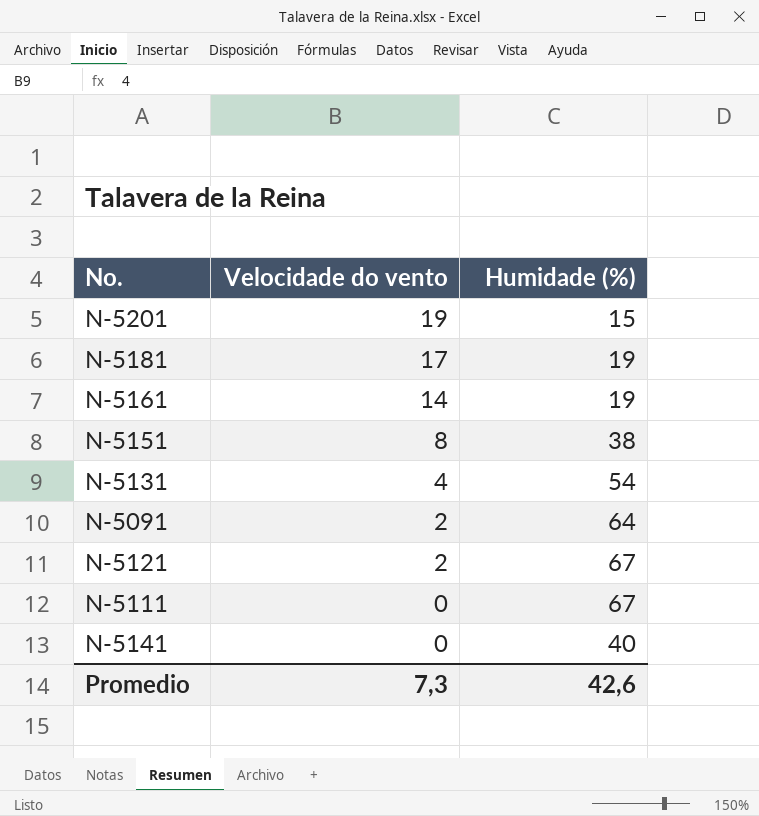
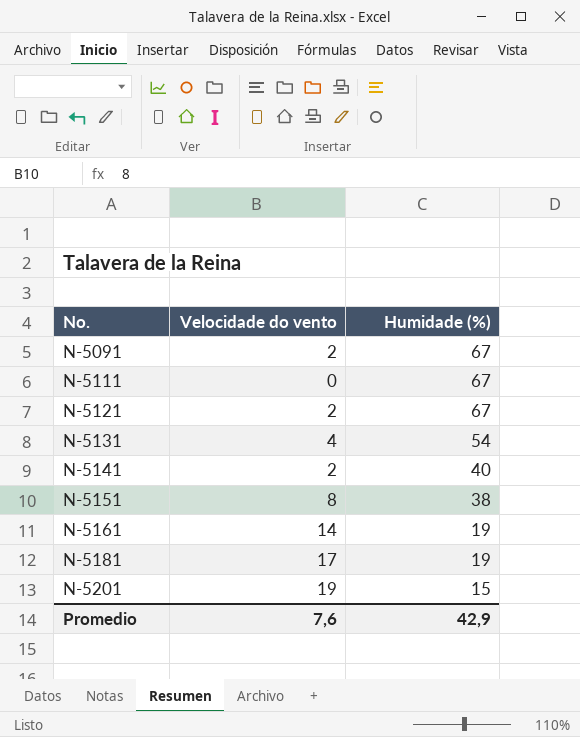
row order: Velocidade do vento descending -> No. ascending
N-5091 | Humidade (%): 64 -> 67
N-5141 | Velocidade do vento: 0 -> 2
Promedio | Velocidade do vento: 7,3 -> 7,6
Promedio | Humidade (%): 42,6 -> 42,9

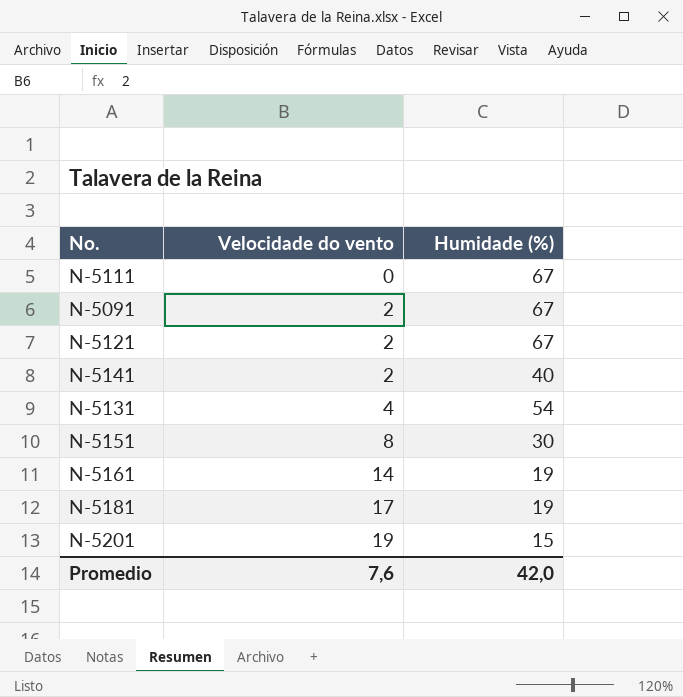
row order: No. ascending -> Velocidade do vento ascending
N-5151 | Humidade (%): 38 -> 30
Promedio | Humidade (%): 42,9 -> 42,0

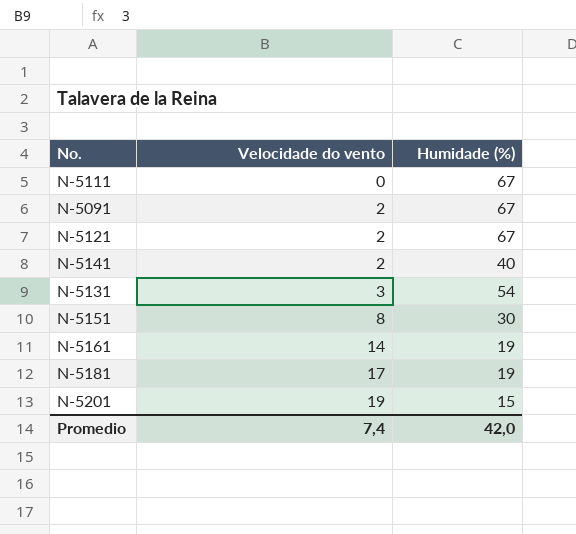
N-5131 | Velocidade do vento: 4 -> 3
Promedio | Velocidade do vento: 7,6 -> 7,4

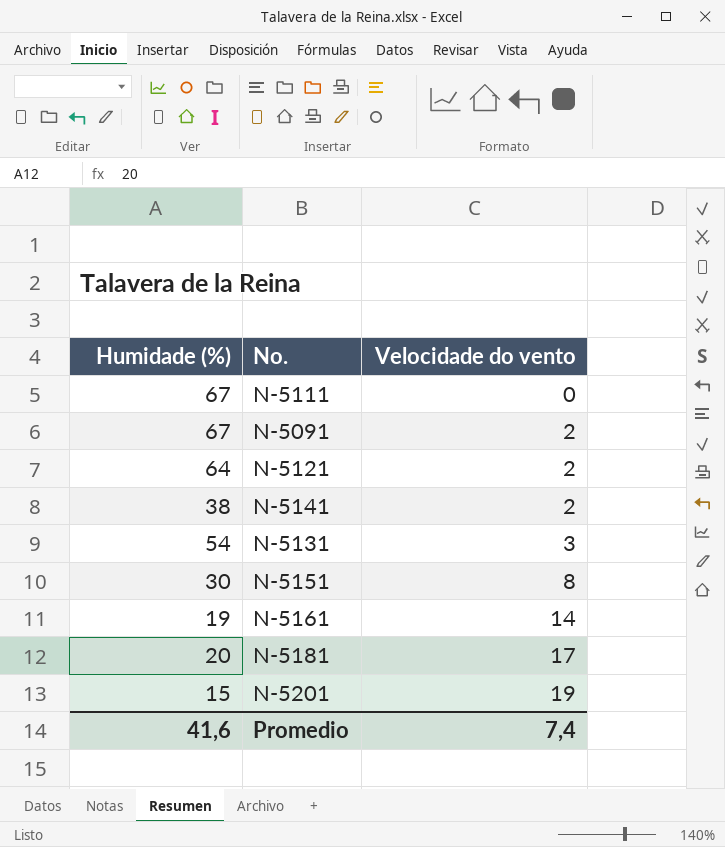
column Humidade (%) | position: 3 -> 1
N-5121 | Humidade (%): 67 -> 64
N-5141 | Humidade (%): 40 -> 38
N-5181 | Humidade (%): 19 -> 20
Promedio | Humidade (%): 42,0 -> 41,6

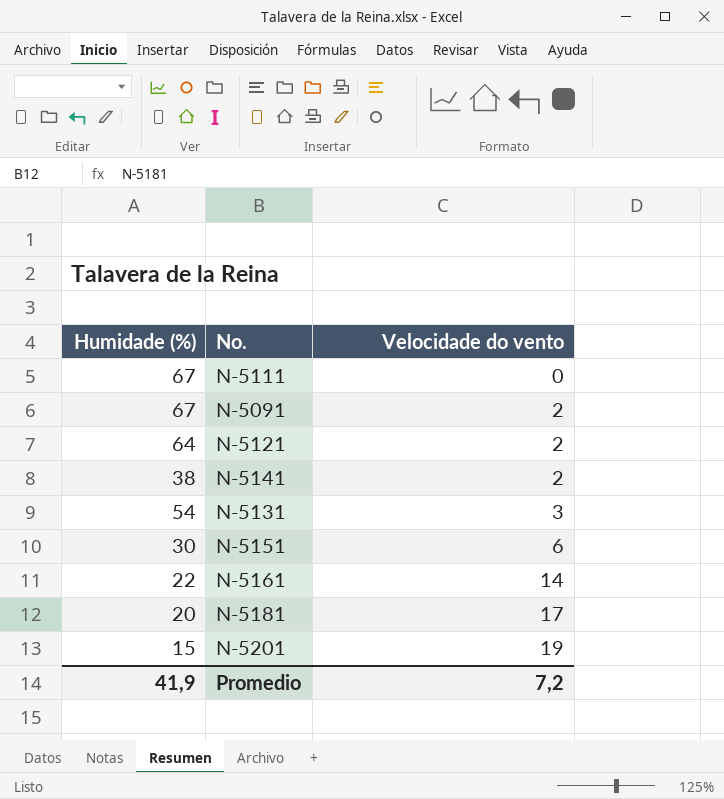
N-5151 | Velocidade do vento: 8 -> 6
N-5161 | Humidade (%): 19 -> 22
Promedio | Humidade (%): 41,6 -> 41,9
Promedio | Velocidade do vento: 7,4 -> 7,2

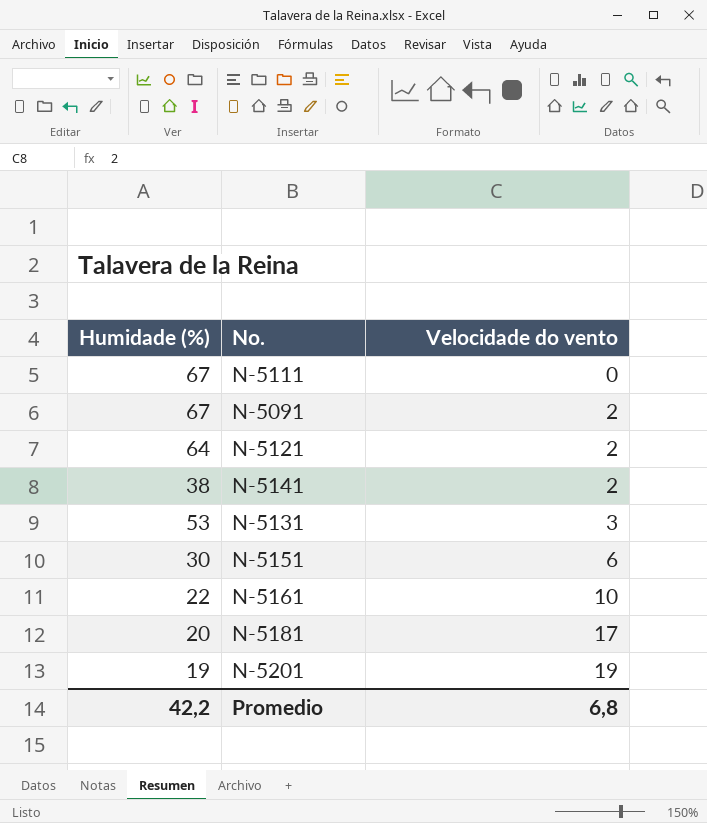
N-5131 | Humidade (%): 54 -> 53
N-5161 | Velocidade do vento: 14 -> 10
N-5201 | Humidade (%): 15 -> 19
Promedio | Humidade (%): 41,9 -> 42,2
Promedio | Velocidade do vento: 7,2 -> 6,8

